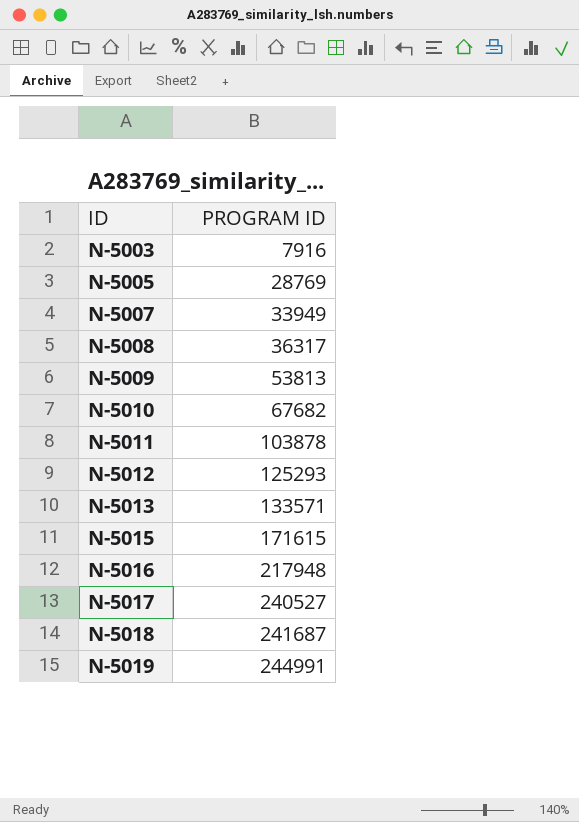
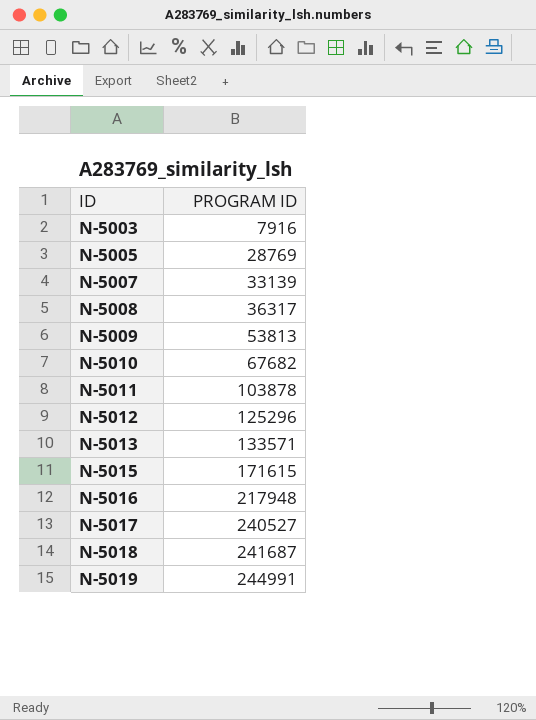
N-5007 | PROGRAM ID: 33949 -> 33139
N-5012 | PROGRAM ID: 125293 -> 125296

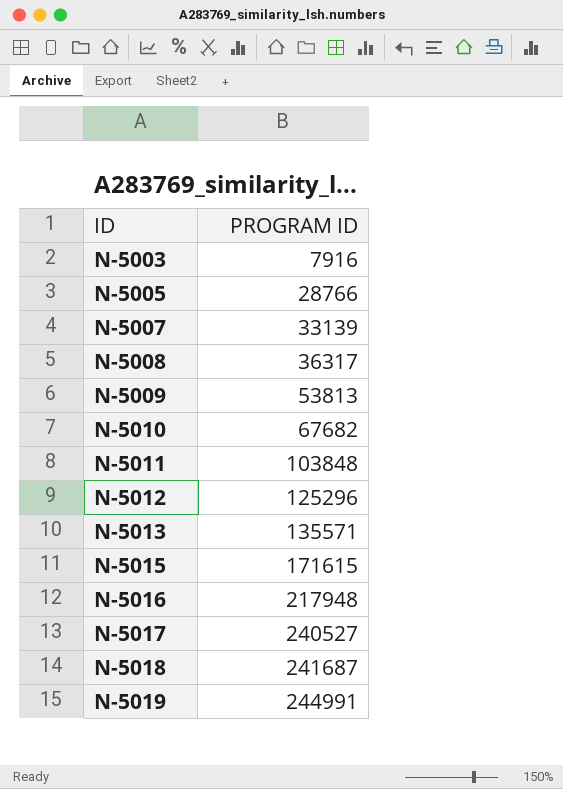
N-5005 | PROGRAM ID: 28769 -> 28766
N-5011 | PROGRAM ID: 103878 -> 103848
N-5013 | PROGRAM ID: 133571 -> 135571

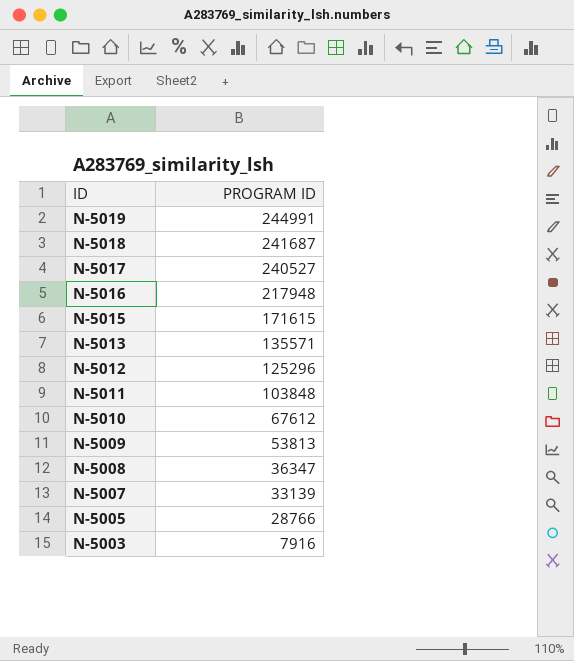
row order: ID ascending -> ID descending
N-5010 | PROGRAM ID: 67682 -> 67612
N-5008 | PROGRAM ID: 36317 -> 36347

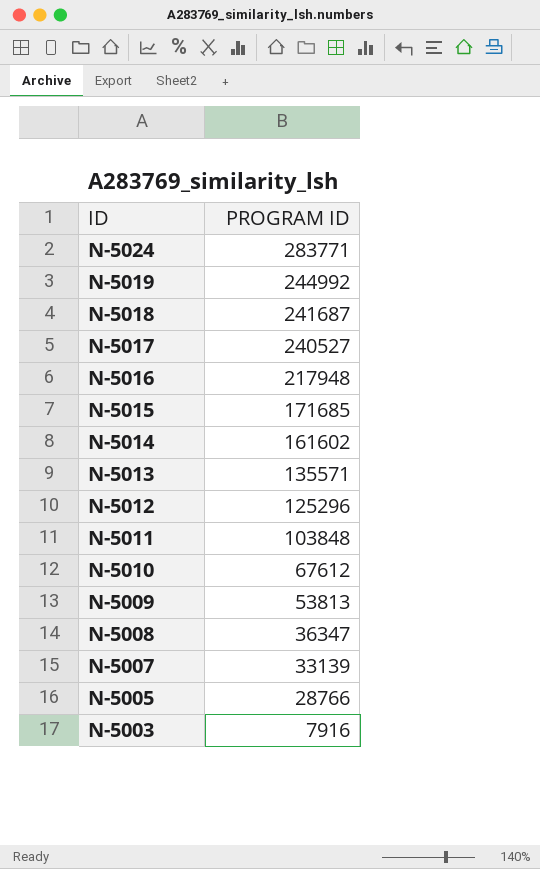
row N-5024: none -> 283771
N-5019 | PROGRAM ID: 244991 -> 244992
N-5015 | PROGRAM ID: 171615 -> 171685
row N-5014: none -> 161602

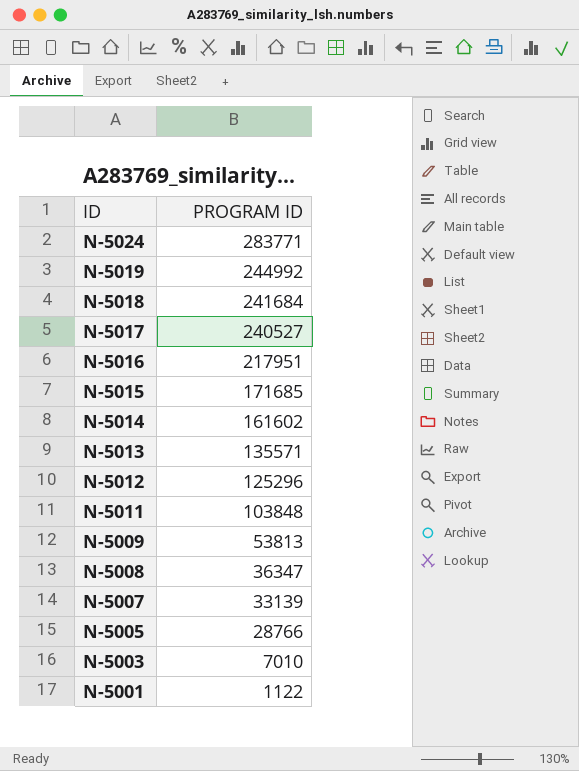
row N-5010: 67612 -> none
N-5018 | PROGRAM ID: 241687 -> 241684
N-5016 | PROGRAM ID: 217948 -> 217951
N-5003 | PROGRAM ID: 7916 -> 7010
row N-5001: none -> 1122

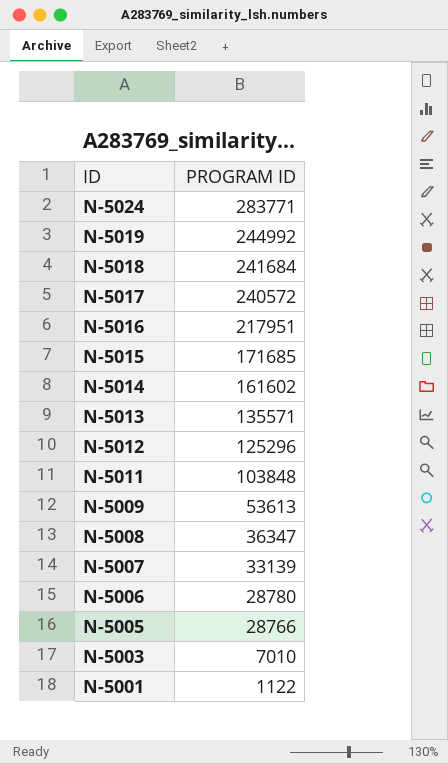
N-5017 | PROGRAM ID: 240527 -> 240572
N-5009 | PROGRAM ID: 53813 -> 53613
row N-5006: none -> 28780

